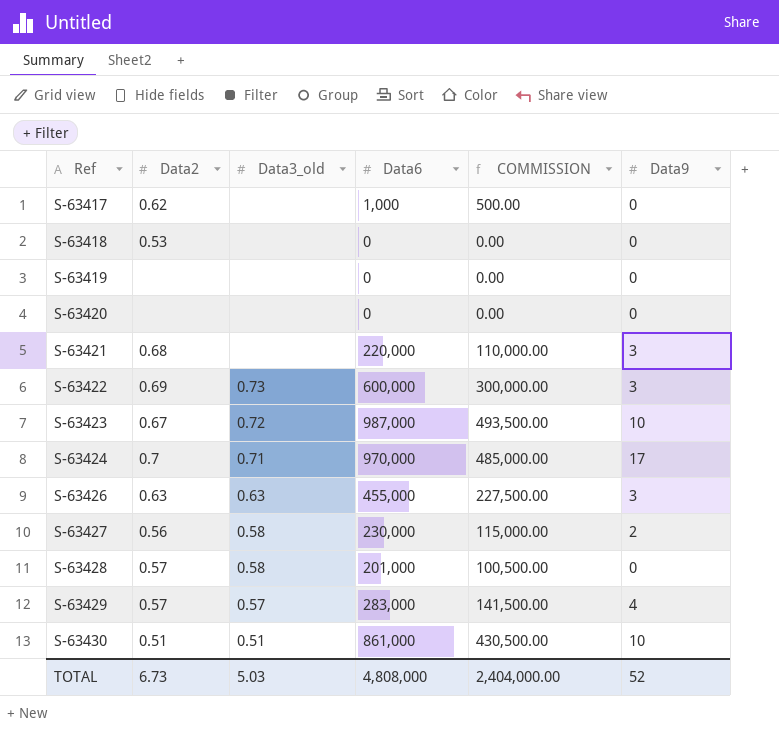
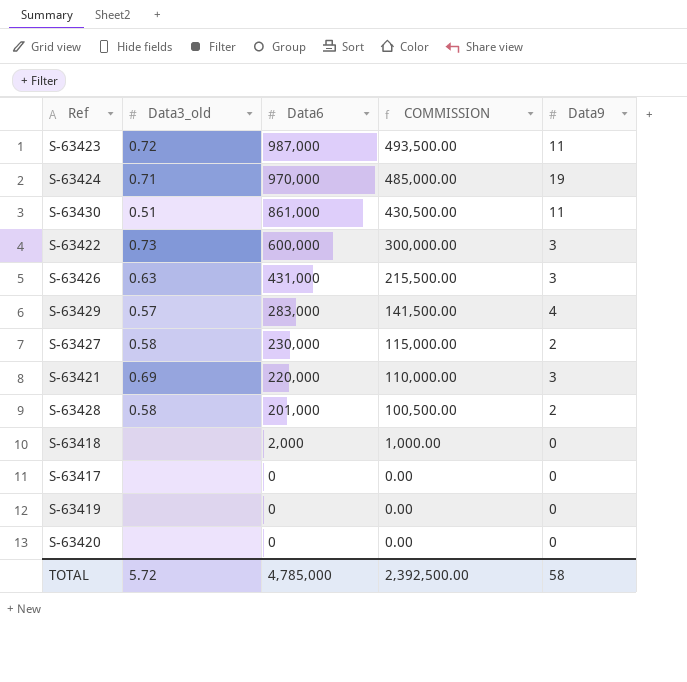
row order: Ref ascending -> Data6 descending
column Data2 | position: 2 -> none
S-63423 | Data9: 10 -> 11
S-63424 | Data9: 17 -> 19
S-63430 | Data9: 10 -> 11
S-63426 | Data6: 455,000 -> 431,000
S-63426 | COMMISSION: 227,500.00 -> 215,500.00
S-63421 | Data3_old: none -> 0.69
S-63428 | Data9: 0 -> 2
S-63418 | Data6: 0 -> 2,000
S-63418 | COMMISSION: 0.00 -> 1,000.00
S-63417 | Data6: 1,000 -> 0
S-63417 | COMMISSION: 500.00 -> 0.00
TOTAL | Data3_old: 5.03 -> 5.72
TOTAL | Data6: 4,808,000 -> 4,785,000
TOTAL | COMMISSION: 2,404,000.00 -> 2,392,500.00
TOTAL | Data9: 52 -> 58

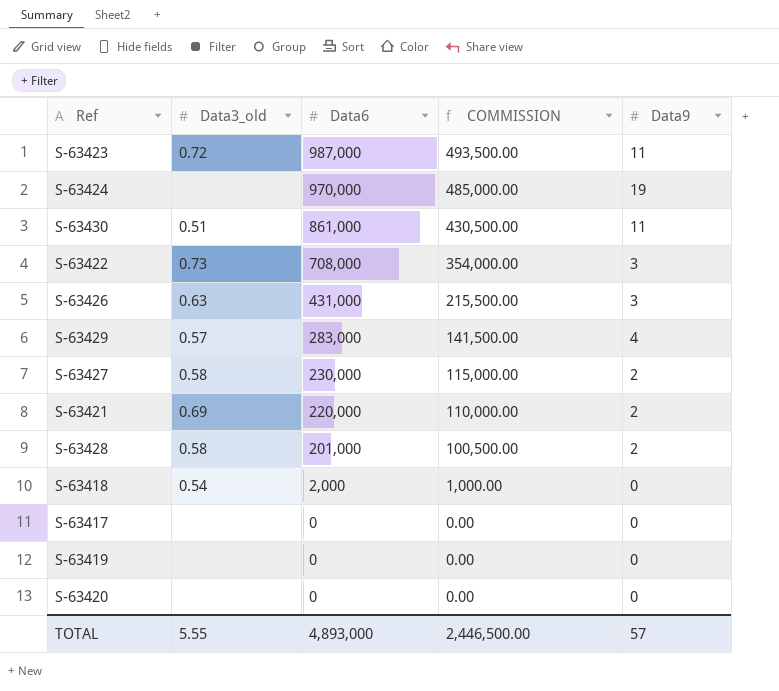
S-63424 | Data3_old: 0.71 -> none
S-63422 | Data6: 600,000 -> 708,000
S-63422 | COMMISSION: 300,000.00 -> 354,000.00
S-63421 | Data9: 3 -> 2
S-63418 | Data3_old: none -> 0.54
TOTAL | Data3_old: 5.72 -> 5.55
TOTAL | Data6: 4,785,000 -> 4,893,000
TOTAL | COMMISSION: 2,392,500.00 -> 2,446,500.00
TOTAL | Data9: 58 -> 57

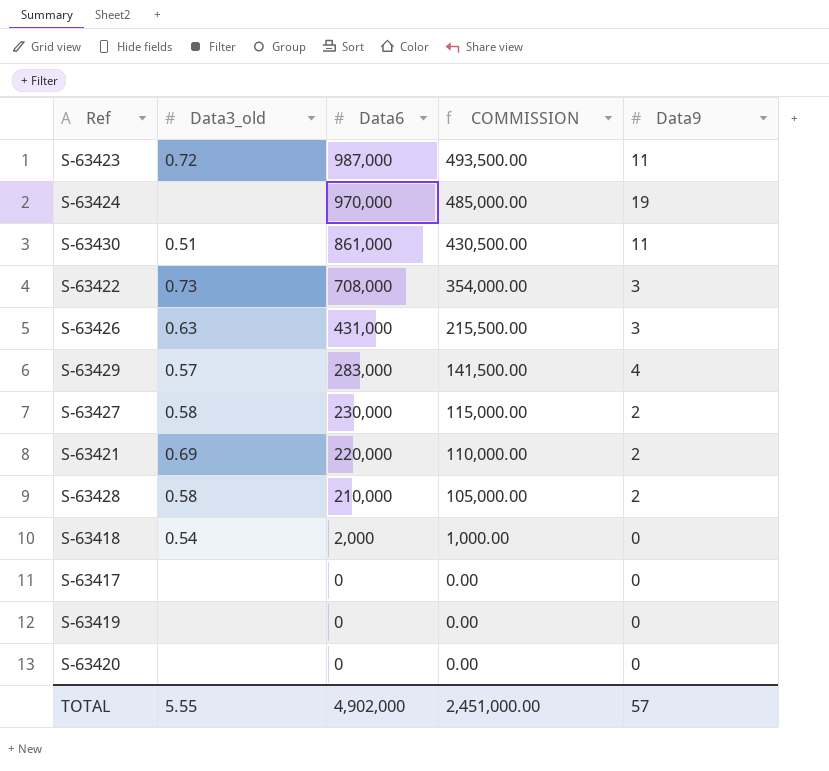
S-63428 | Data6: 201,000 -> 210,000
S-63428 | COMMISSION: 100,500.00 -> 105,000.00
TOTAL | Data6: 4,893,000 -> 4,902,000
TOTAL | COMMISSION: 2,446,500.00 -> 2,451,000.00

